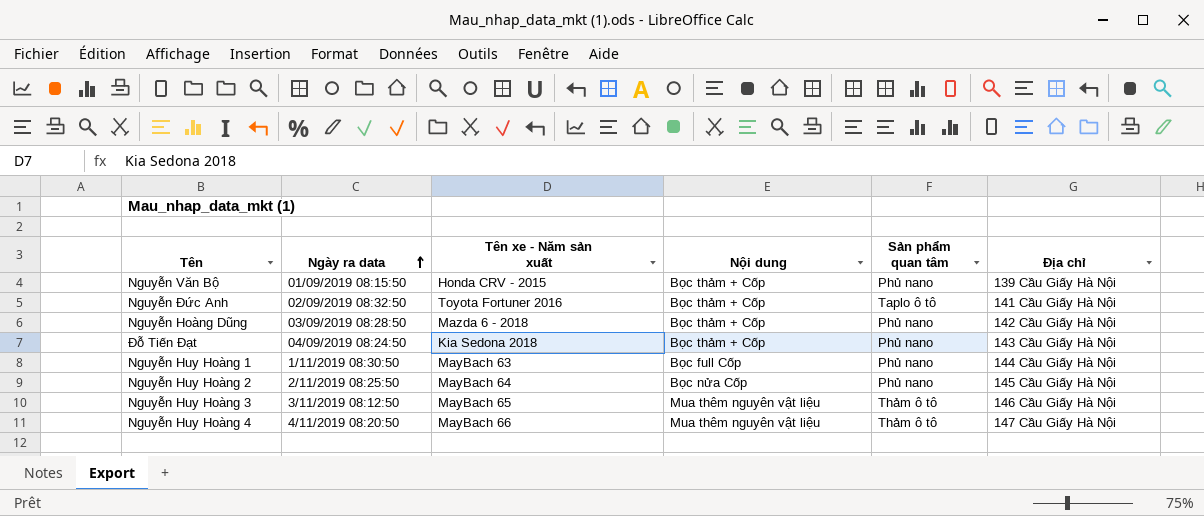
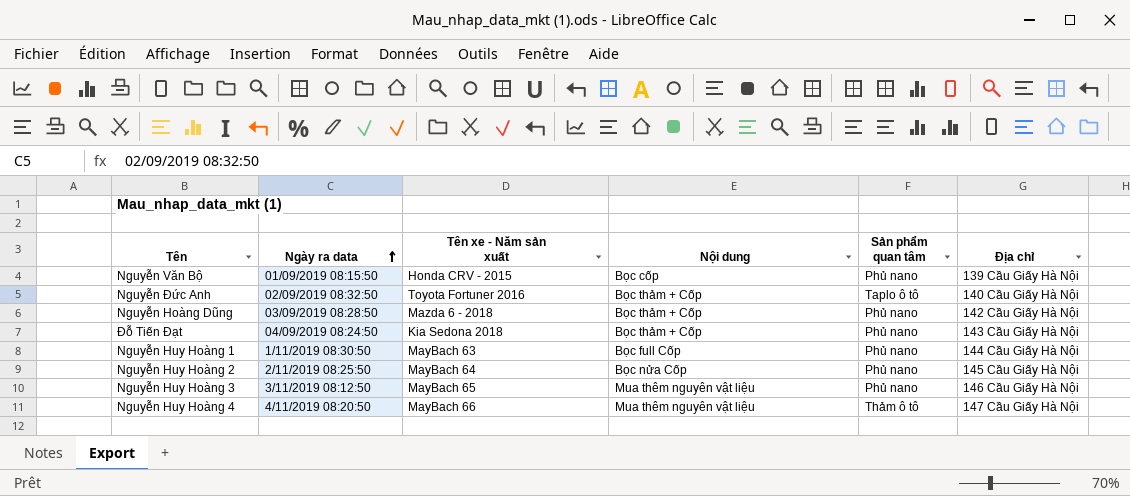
Nguyễn Văn Bộ | Nội dung: Bọc thảm + Cốp -> Bọc cốp
Nguyễn Đức Anh | Địa chỉ: 141 Cầu Giấy Hà Nội -> 140 Cầu Giấy Hà Nội
Nguyễn Huy Hoàng 3 | Sản phẩm quan tâm: Thảm ô tô -> Phủ nano

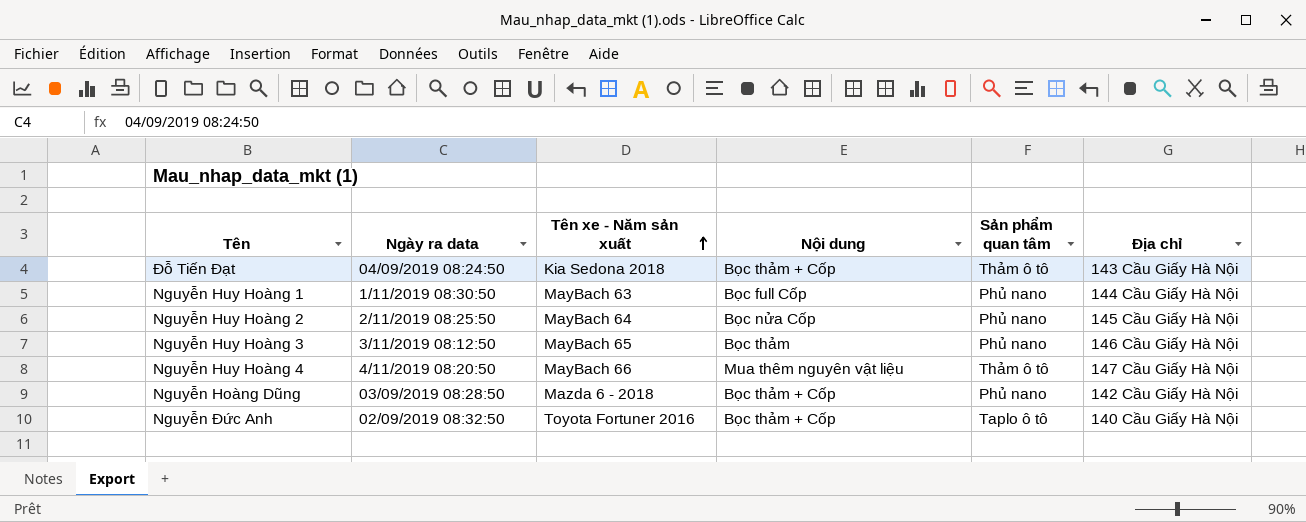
row order: Ngày ra data ascending -> Tên xe - Năm sản xuất ascending
row Nguyễn Văn Bộ: 01/09/2019 08:15:50 | Honda CRV - 2015 | Bọc cốp | Phủ nano | 139 Cầu Giấy Hà Nội -> none
Đỗ Tiến Đạt | Sản phẩm quan tâm: Phủ nano -> Thảm ô tô
Nguyễn Huy Hoàng 3 | Nội dung: Mua thêm nguyên vật liệu -> Bọc thảm

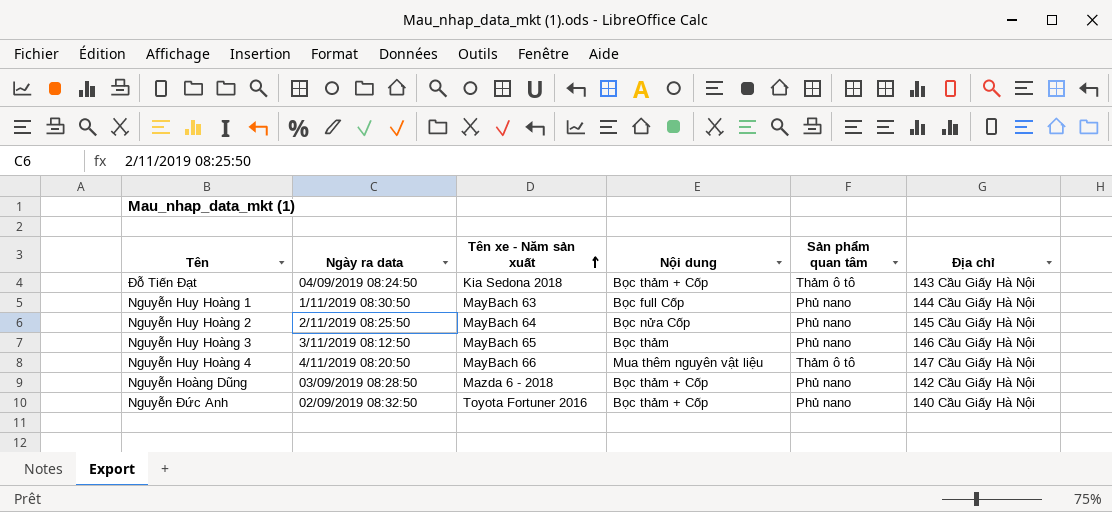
Nguyễn Đức Anh | Sản phẩm quan tâm: Taplo ô tô -> Phủ nano

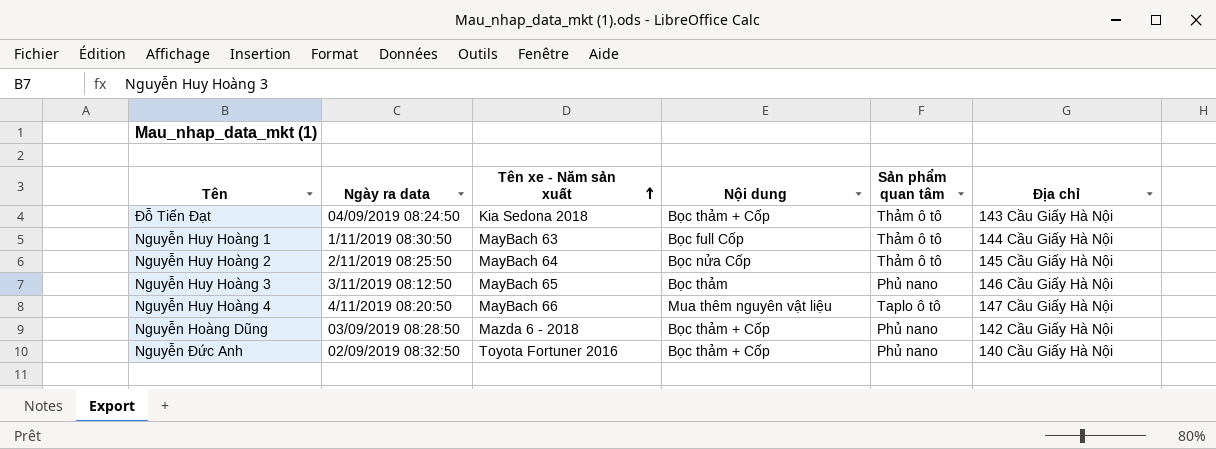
Nguyễn Huy Hoàng 1 | Sản phẩm quan tâm: Phủ nano -> Thảm ô tô
Nguyễn Huy Hoàng 2 | Sản phẩm quan tâm: Phủ nano -> Thảm ô tô
Nguyễn Huy Hoàng 4 | Sản phẩm quan tâm: Thảm ô tô -> Taplo ô tô

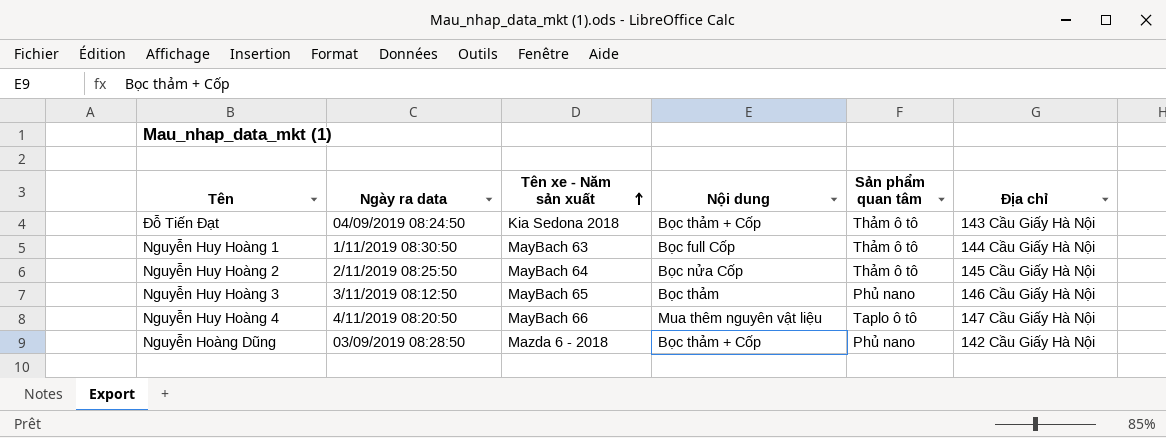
row Nguyễn Đức Anh: 02/09/2019 08:32:50 | Toyota Fortuner 2016 | Bọc thảm + Cốp | Phủ nano | 140 Cầu Giấy Hà Nội -> none

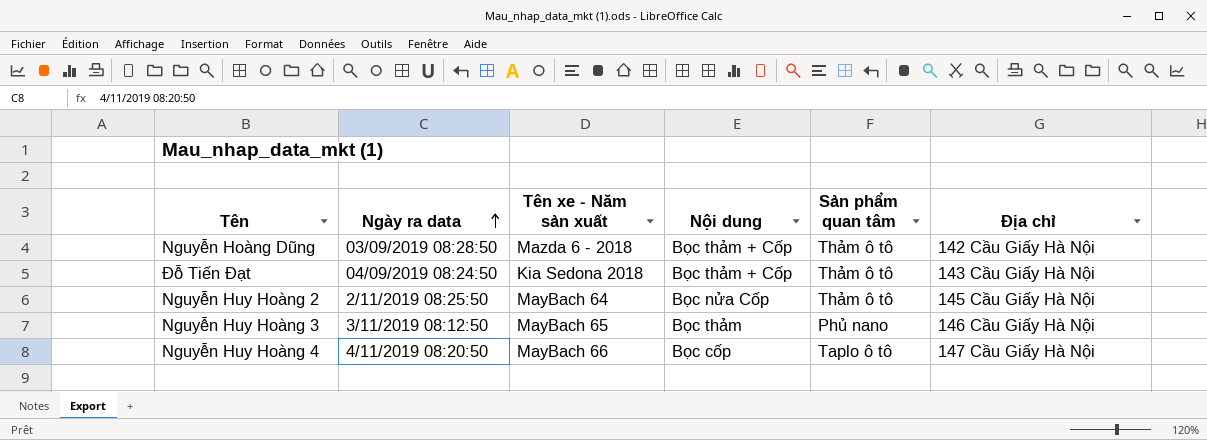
row order: Tên xe - Năm sản xuất ascending -> Ngày ra data ascending
row Nguyễn Huy Hoàng 1: 1/11/2019 08:30:50 | MayBach 63 | Bọc full Cốp | Thảm ô tô | 144 Cầu Giấy Hà Nội -> none
Nguyễn Hoàng Dũng | Sản phẩm quan tâm: Phủ nano -> Thảm ô tô
Nguyễn Huy Hoàng 4 | Nội dung: Mua thêm nguyên vật liệu -> Bọc cốp

